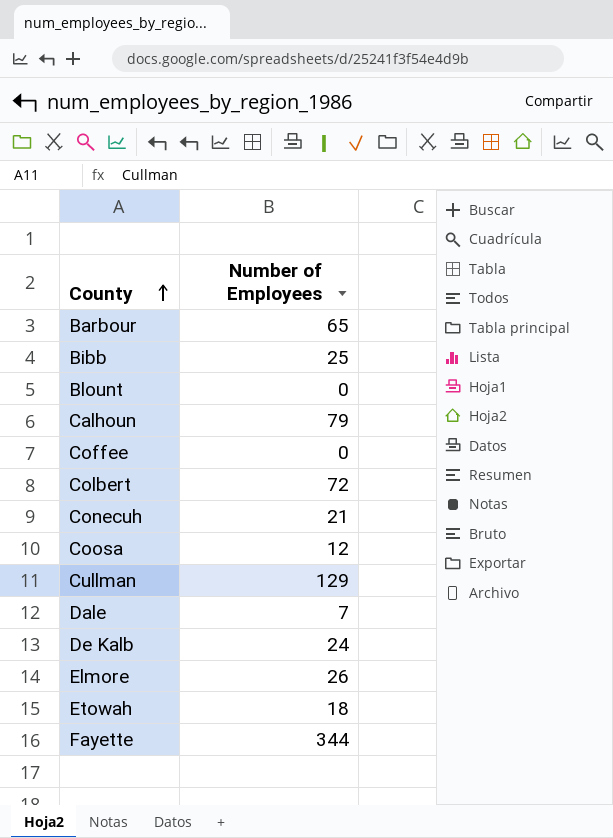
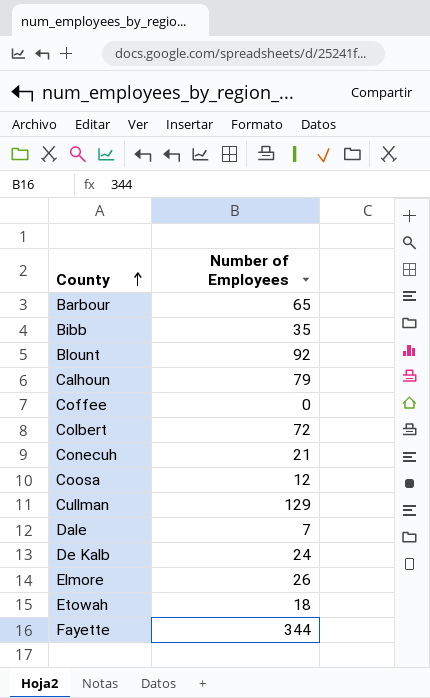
Bibb | Number of Employees: 25 -> 35
Blount | Number of Employees: 0 -> 92

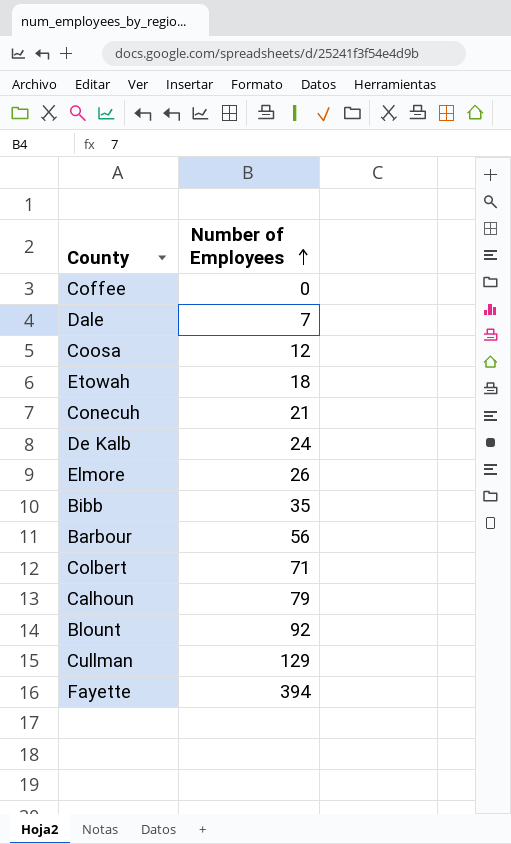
row order: County ascending -> Number of Employees ascending
Barbour | Number of Employees: 65 -> 56
Colbert | Number of Employees: 72 -> 71
Fayette | Number of Employees: 344 -> 394

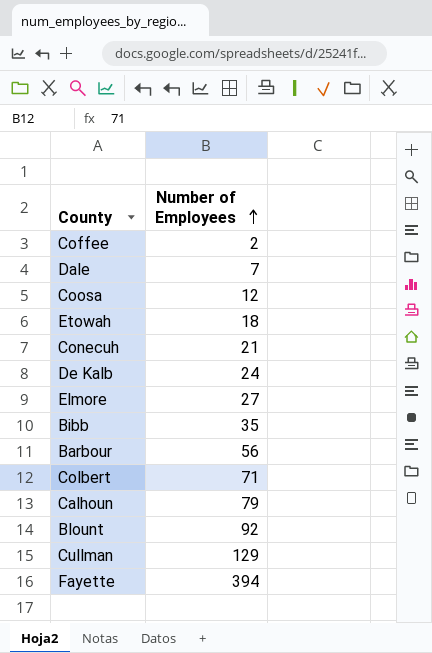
Coffee | Number of Employees: 0 -> 2
Elmore | Number of Employees: 26 -> 27

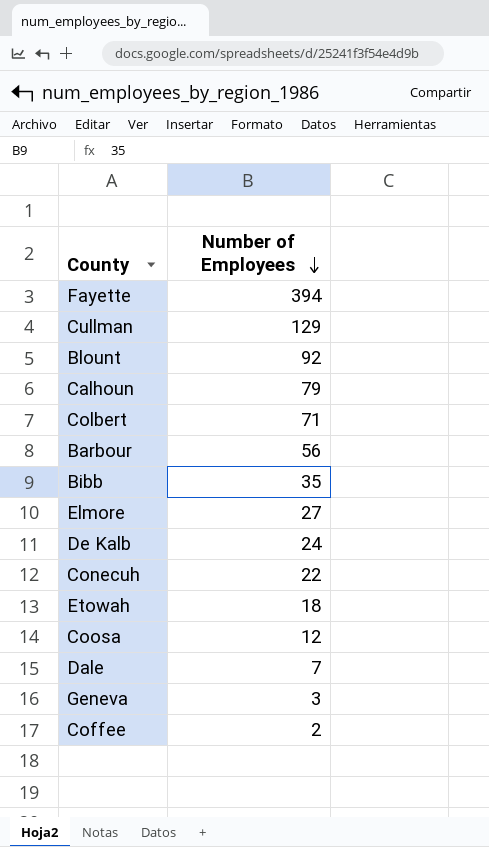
row order: Number of Employees ascending -> Number of Employees descending
Conecuh | Number of Employees: 21 -> 22
row Geneva: none -> 3

